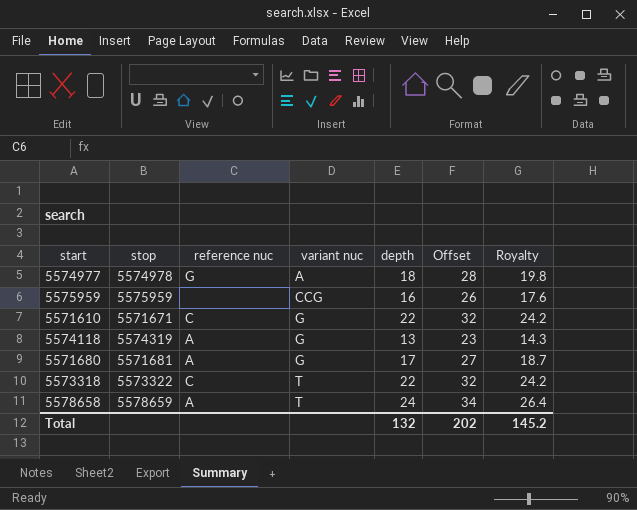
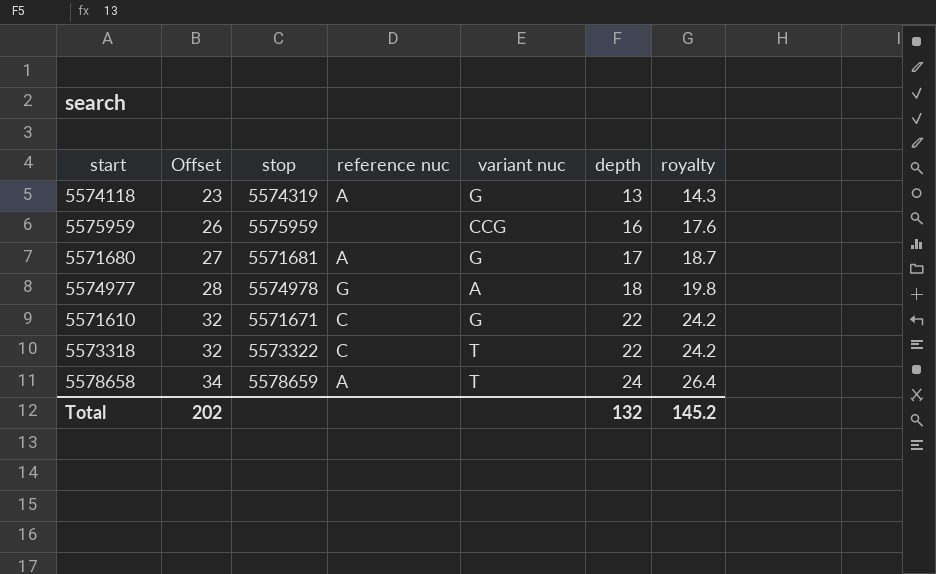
row order: variant nuc ascending -> Offset ascending
column Offset | position: 6 -> 2
column name: Royalty -> royalty

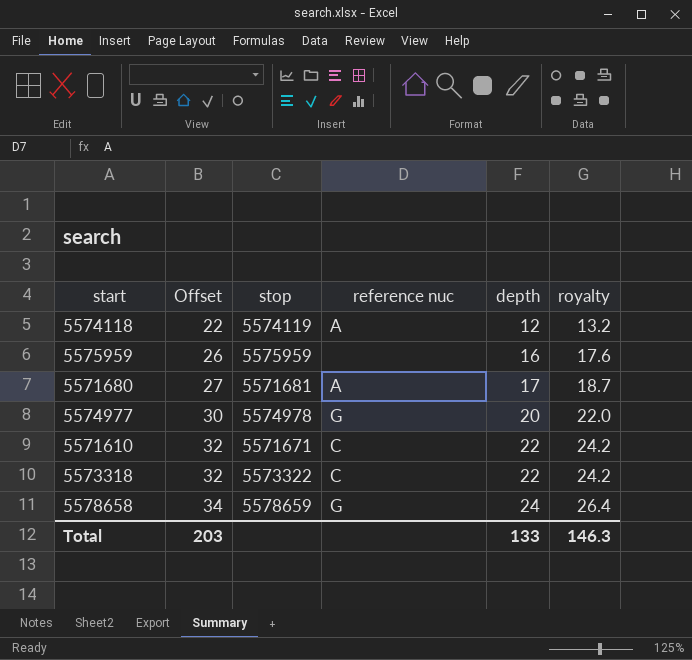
column variant nuc | position: 5 -> none
5574118 | Offset: 23 -> 22
5574118 | stop: 5574319 -> 5574119
5574118 | depth: 13 -> 12
5574118 | royalty: 14.3 -> 13.2
5574977 | Offset: 28 -> 30
5574977 | depth: 18 -> 20
5574977 | royalty: 19.8 -> 22.0
5578658 | reference nuc: A -> G
Total | Offset: 202 -> 203
Total | depth: 132 -> 133
Total | royalty: 145.2 -> 146.3

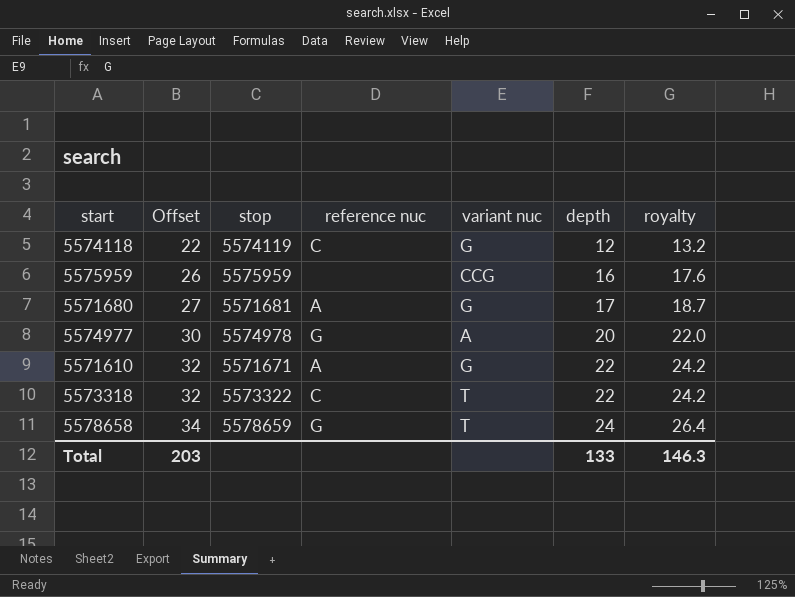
column variant nuc | position: none -> 5
5574118 | reference nuc: A -> C
5571610 | reference nuc: C -> A

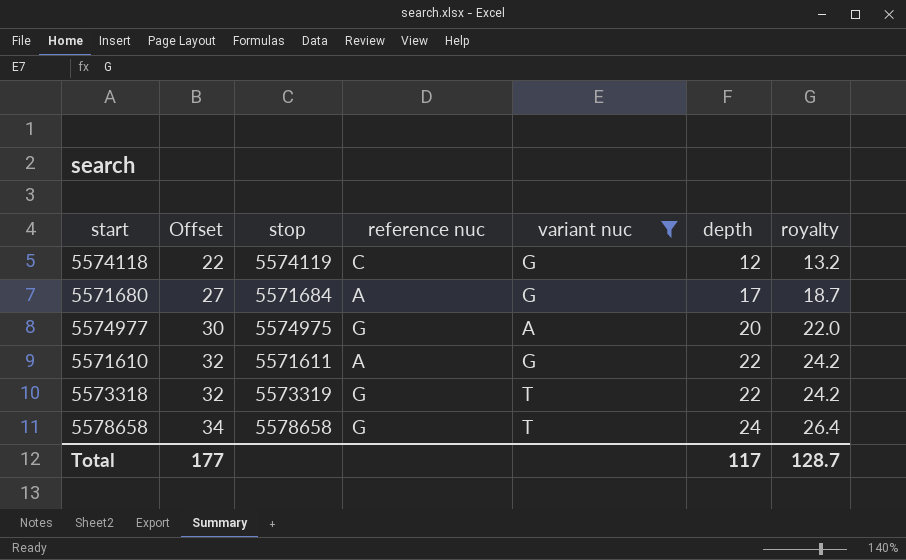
filter: none -> variant nuc != CCG
5571680 | stop: 5571681 -> 5571684
5574977 | stop: 5574978 -> 5574975
5571610 | stop: 5571671 -> 5571611
5573318 | stop: 5573322 -> 5573319
5573318 | reference nuc: C -> G
5578658 | stop: 5578659 -> 5578658
Total | Offset: 203 -> 177
Total | depth: 133 -> 117
Total | royalty: 146.3 -> 128.7

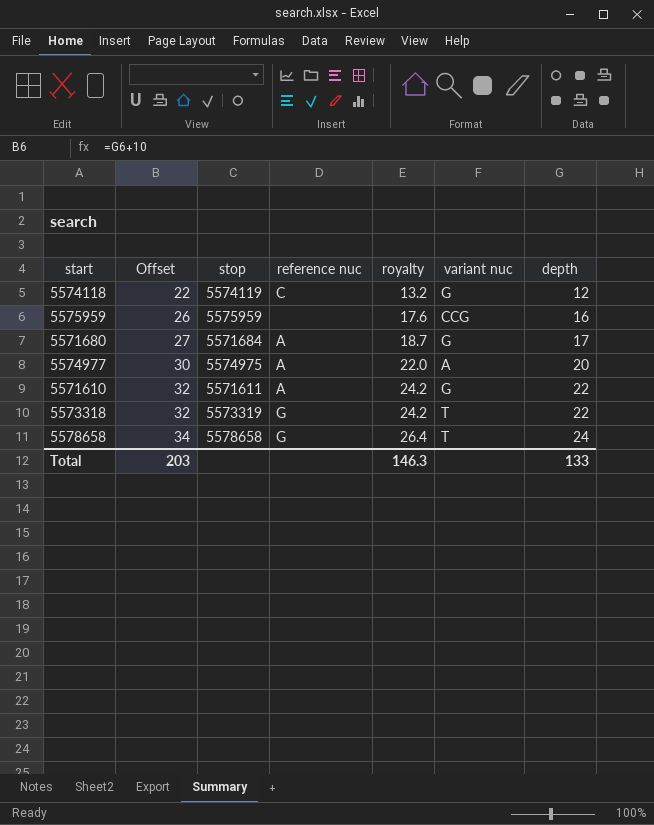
filter: variant nuc != CCG -> none
column royalty | position: 7 -> 5
5574977 | reference nuc: G -> A
Total | Offset: 177 -> 203
Total | royalty: 128.7 -> 146.3
Total | depth: 117 -> 133

